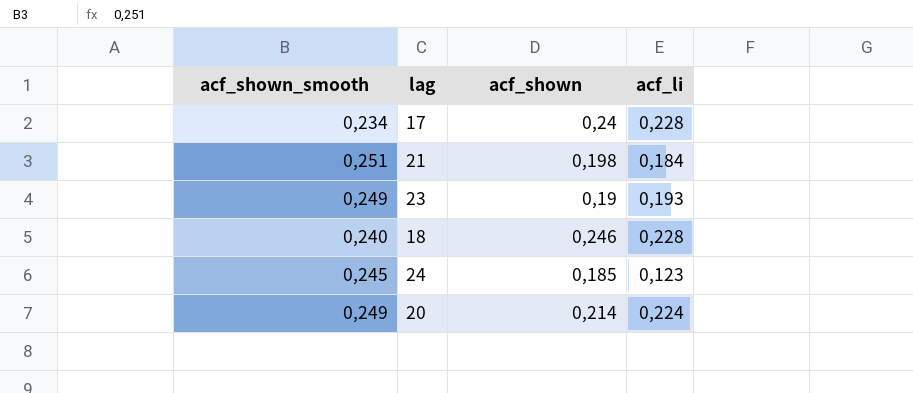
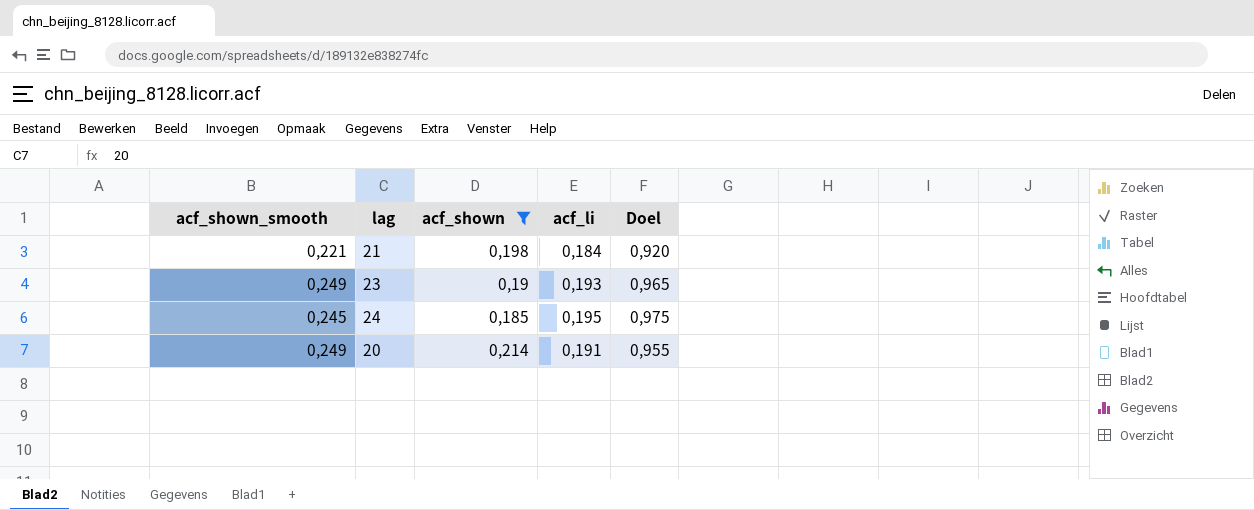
filter: none -> acf_shown <= 0,214
column Doel | formula: none -> [acf_li] * 5
21 | acf_shown_smooth: 0,251 -> 0,221
24 | acf_li: 0,123 -> 0,195
20 | acf_li: 0,224 -> 0,191

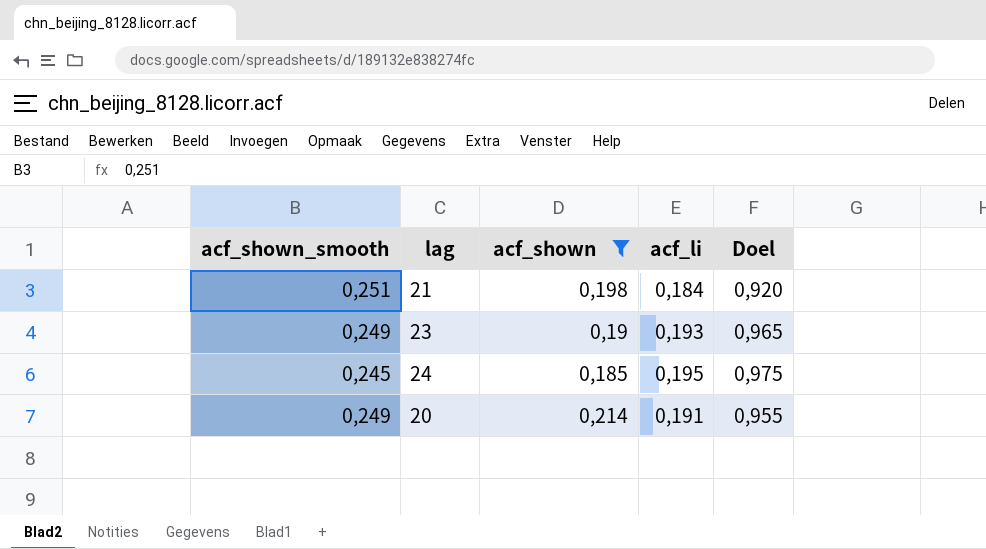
21 | acf_shown_smooth: 0,221 -> 0,251

